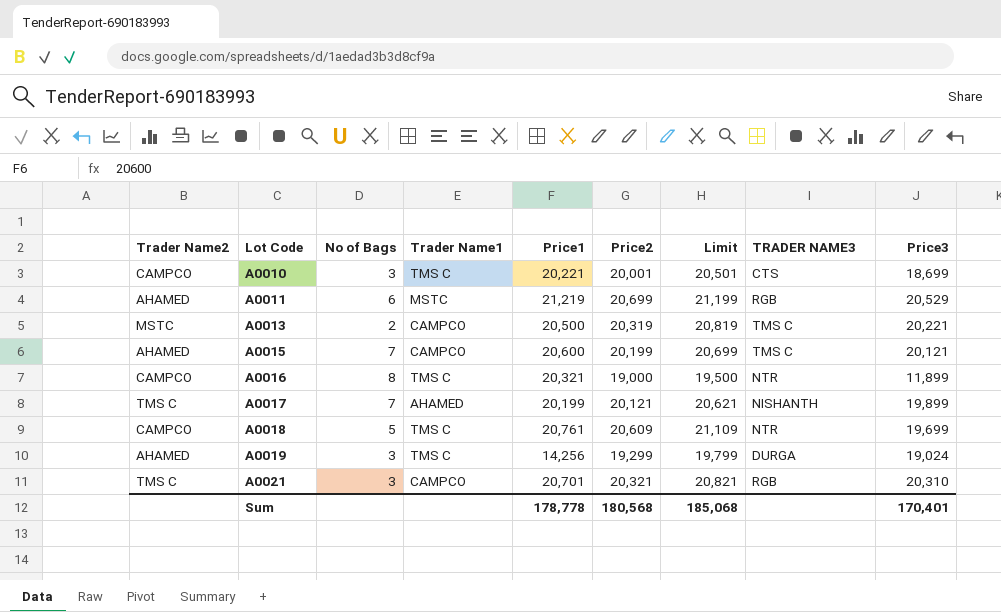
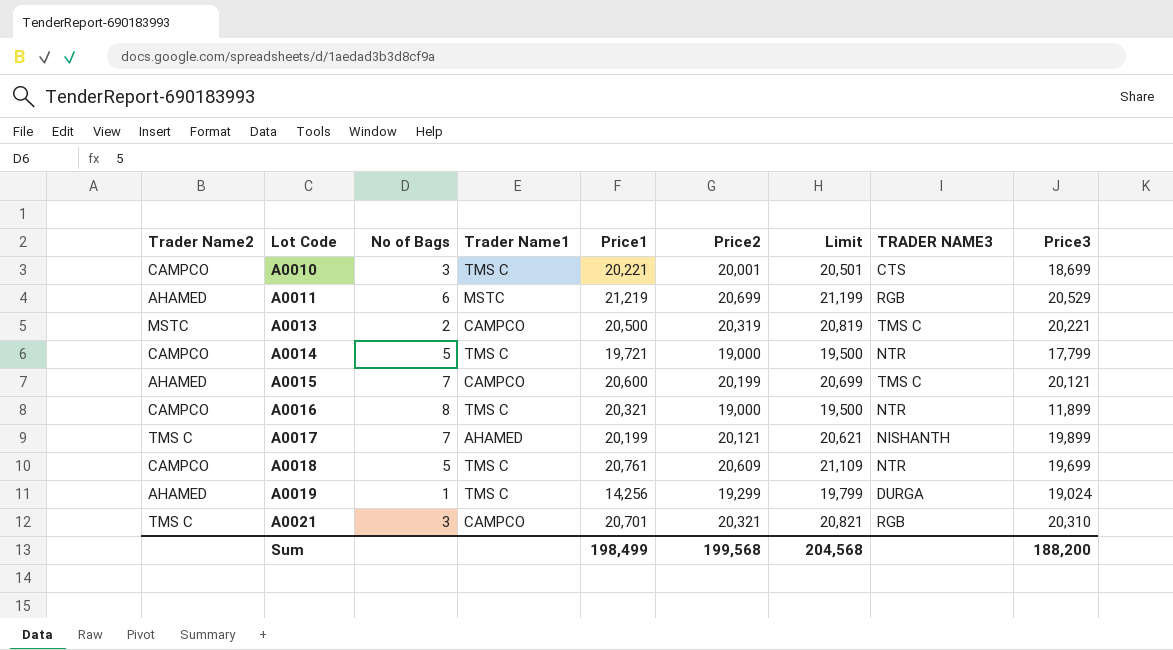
row A0014: none -> CAMPCO | 5 | TMS C | 19,721 | 19,000 | 19,500 | NTR | 17,799
A0019 | No of Bags: 3 -> 1
Sum | Price1: 178,778 -> 198,499
Sum | Price2: 180,568 -> 199,568
Sum | Limit: 185,068 -> 204,568
Sum | Price3: 170,401 -> 188,200

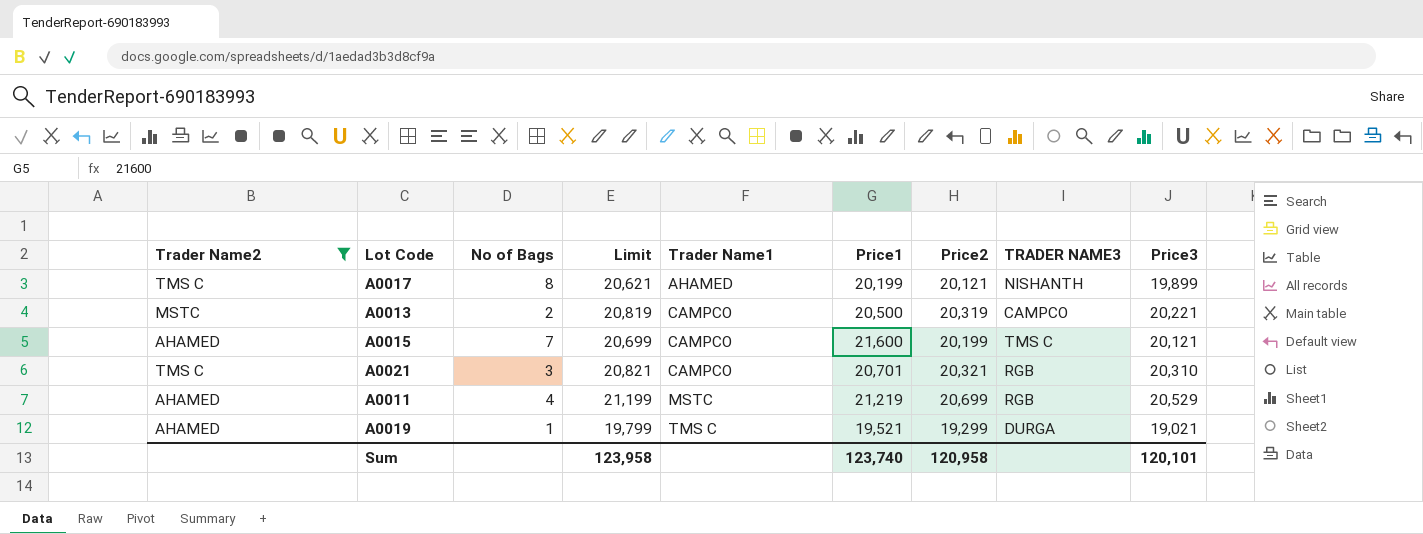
filter: none -> Trader Name2 != CAMPCO
row order: Lot Code ascending -> Trader Name1 ascending
column Limit | position: 7 -> 4
A0017 | No of Bags: 7 -> 8
A0013 | TRADER NAME3: TMS C -> CAMPCO
A0015 | Price1: 20,600 -> 21,600
A0011 | No of Bags: 6 -> 4
A0019 | Price1: 14,256 -> 19,521
A0019 | Price3: 19,024 -> 19,021
Sum | Limit: 204,568 -> 123,958
Sum | Price1: 198,499 -> 123,740
Sum | Price2: 199,568 -> 120,958
Sum | Price3: 188,200 -> 120,101

